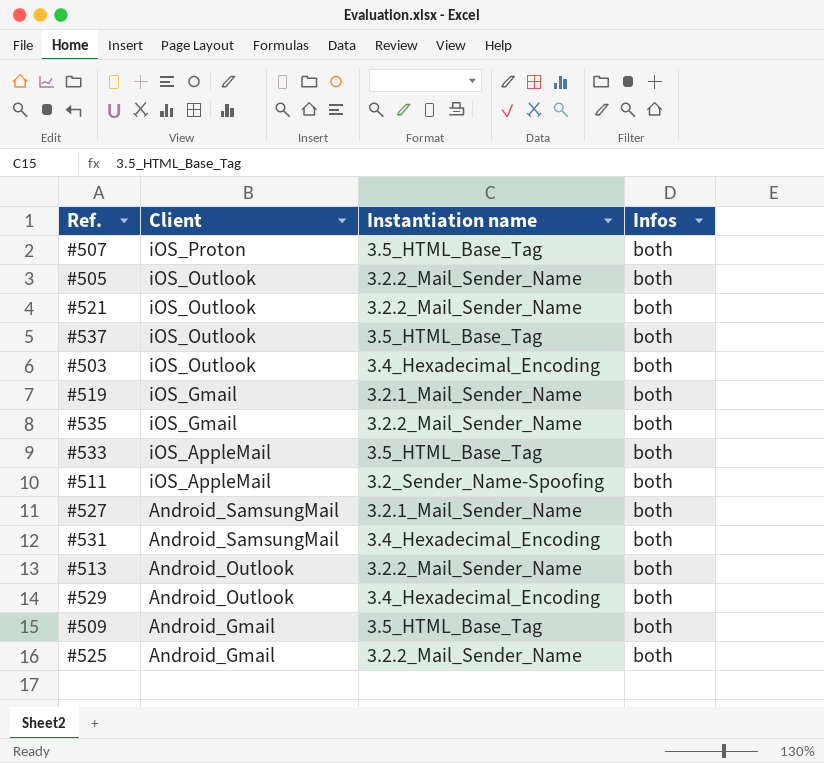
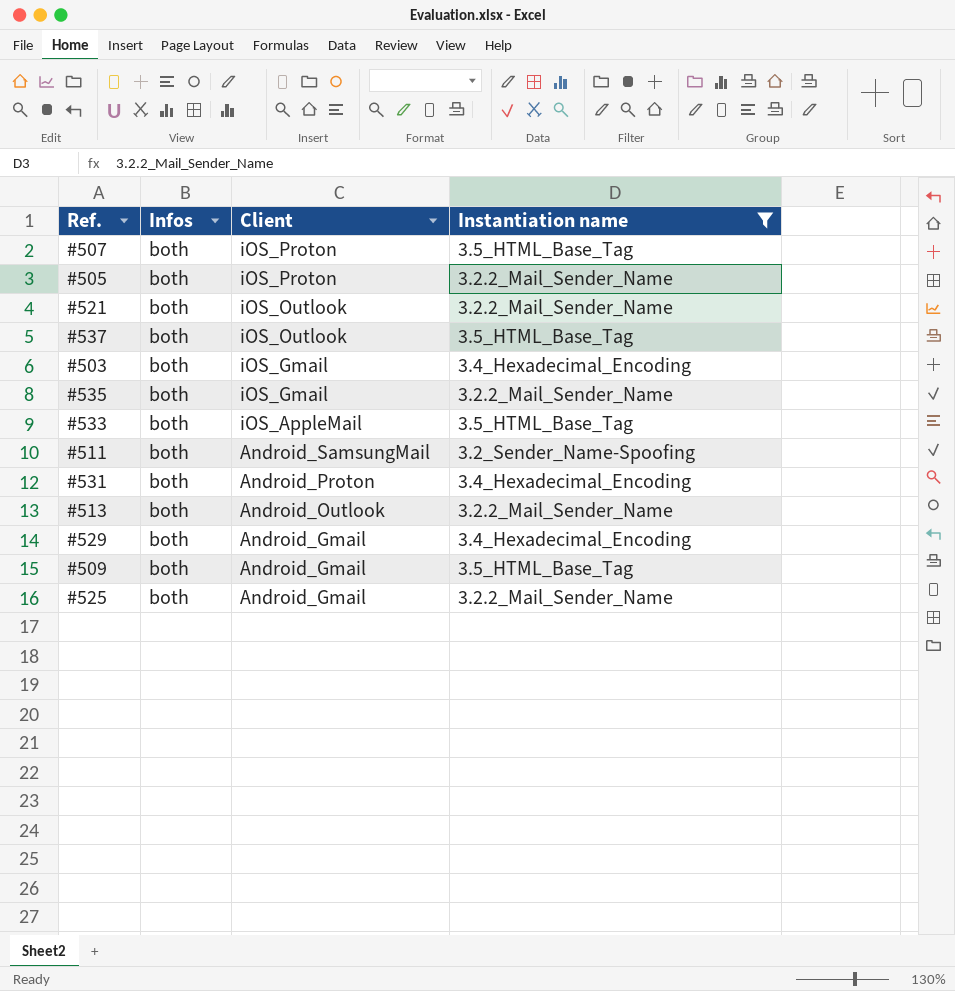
filter: none -> Instantiation name != 3.2.1_Mail_Sender_Name
column Infos | position: 4 -> 2
#505 | Client: iOS_Outlook -> iOS_Proton
#503 | Client: iOS_Outlook -> iOS_Gmail
#511 | Client: iOS_AppleMail -> Android_SamsungMail
#531 | Client: Android_SamsungMail -> Android_Proton
#529 | Client: Android_Outlook -> Android_Gmail

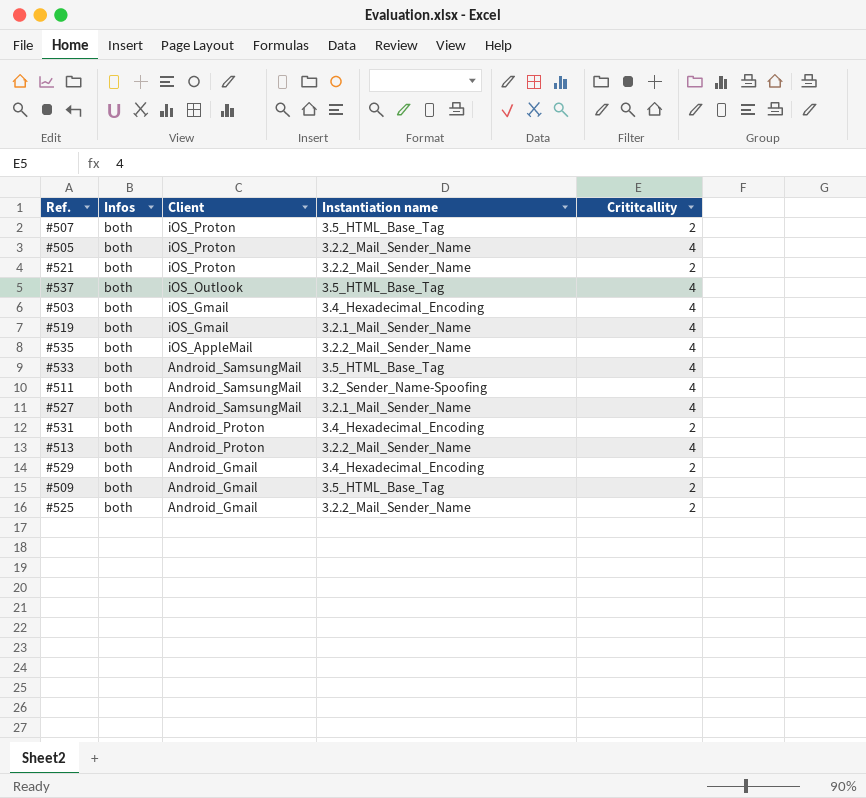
filter: Instantiation name != 3.2.1_Mail_Sender_Name -> none
column Crititcallity | position: none -> 5
#521 | Client: iOS_Outlook -> iOS_Proton
#535 | Client: iOS_Gmail -> iOS_AppleMail
#533 | Client: iOS_AppleMail -> Android_SamsungMail
#513 | Client: Android_Outlook -> Android_Proton

